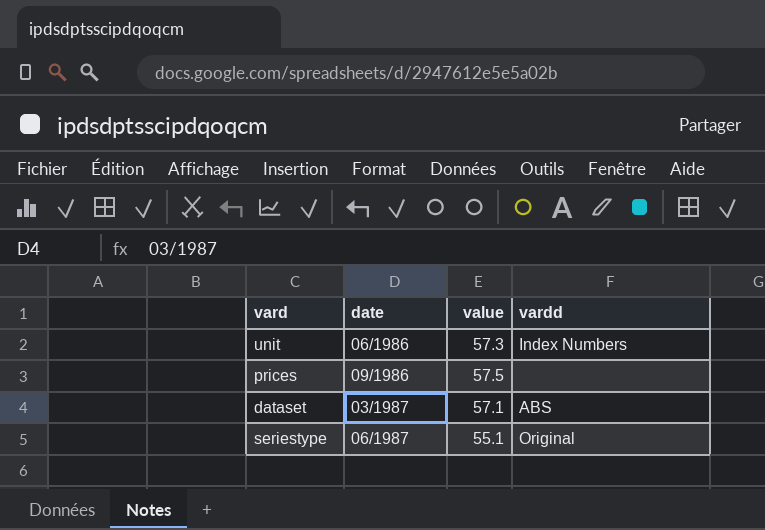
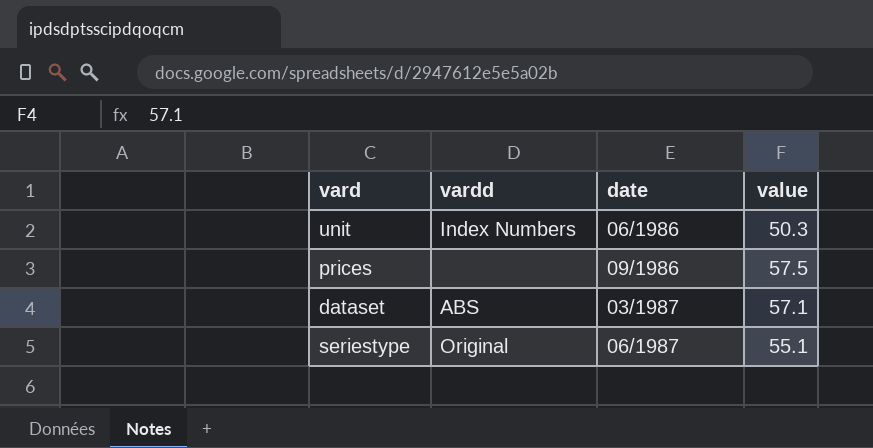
column vardd | position: 4 -> 2
unit | value: 57.3 -> 50.3

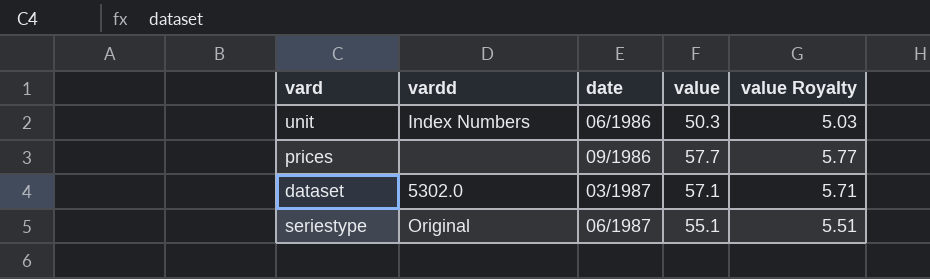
column value Royalty | formula: none -> [value] * 0.1
prices | value: 57.5 -> 57.7
dataset | vardd: ABS -> 5302.0

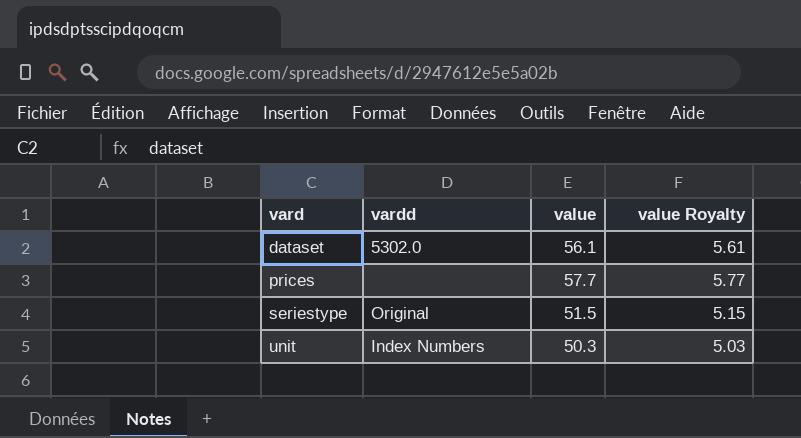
row order: none -> vard ascending
column date | position: 3 -> none
dataset | value: 57.1 -> 56.1
dataset | value Royalty: 5.71 -> 5.61
seriestype | value: 55.1 -> 51.5
seriestype | value Royalty: 5.51 -> 5.15

